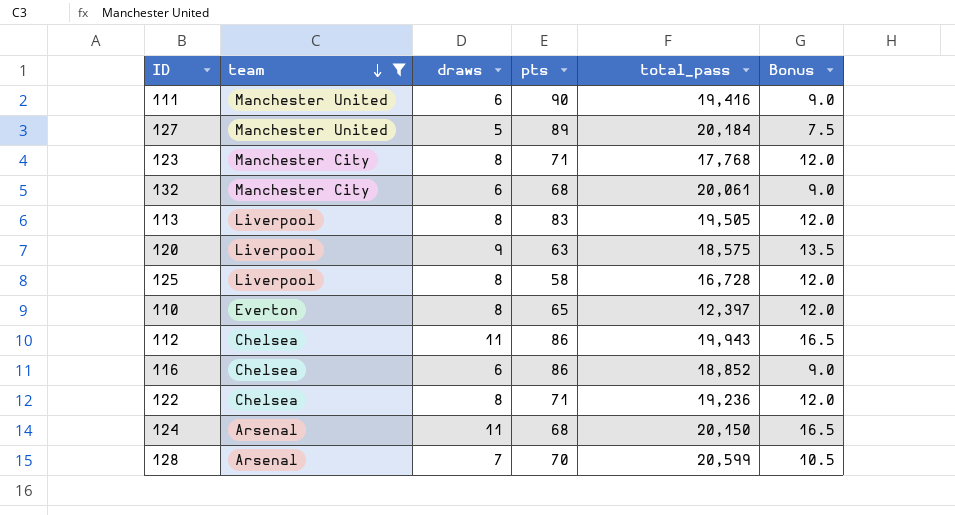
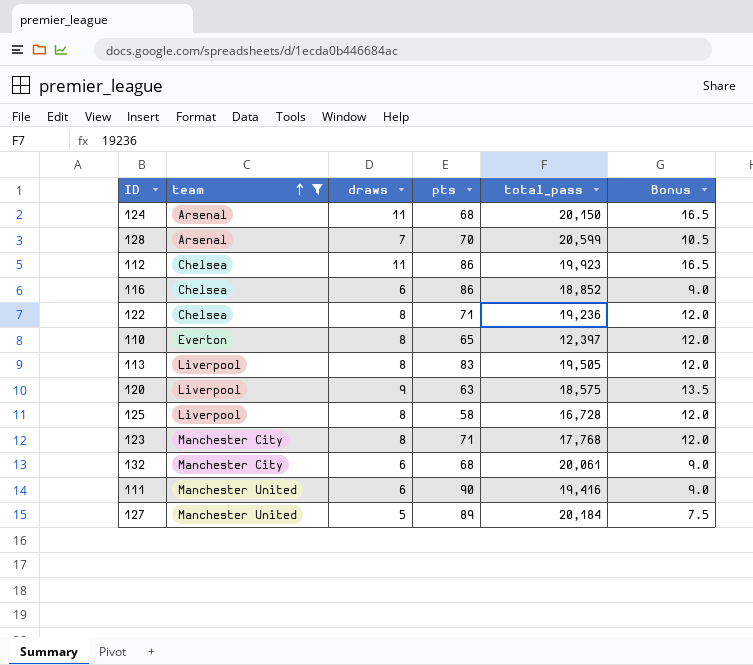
row order: team descending -> team ascending
112 | total_pass: 19,943 -> 19,923

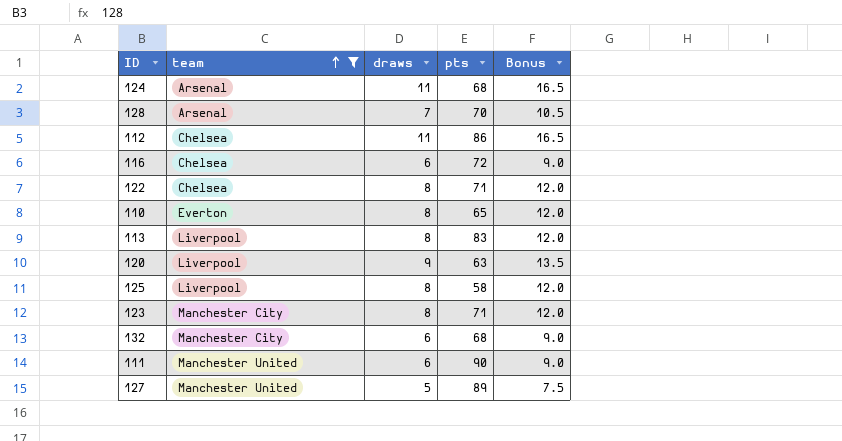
column total_pass | position: 5 -> none
116 | pts: 86 -> 72

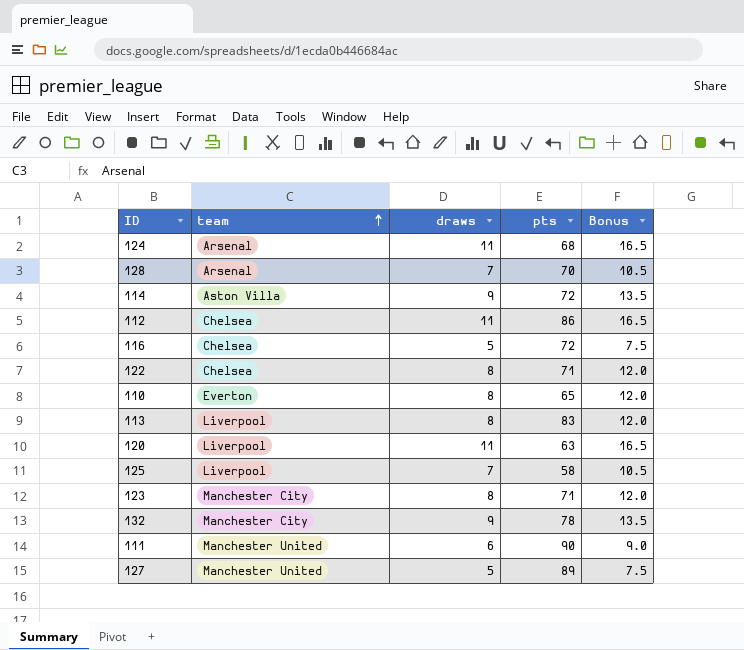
filter: team != Aston Villa -> none
116 | draws: 6 -> 5
116 | Bonus: 9.0 -> 7.5
120 | draws: 9 -> 11
120 | Bonus: 13.5 -> 16.5
125 | draws: 8 -> 7
125 | Bonus: 12.0 -> 10.5
132 | draws: 6 -> 9
132 | pts: 68 -> 78
132 | Bonus: 9.0 -> 13.5

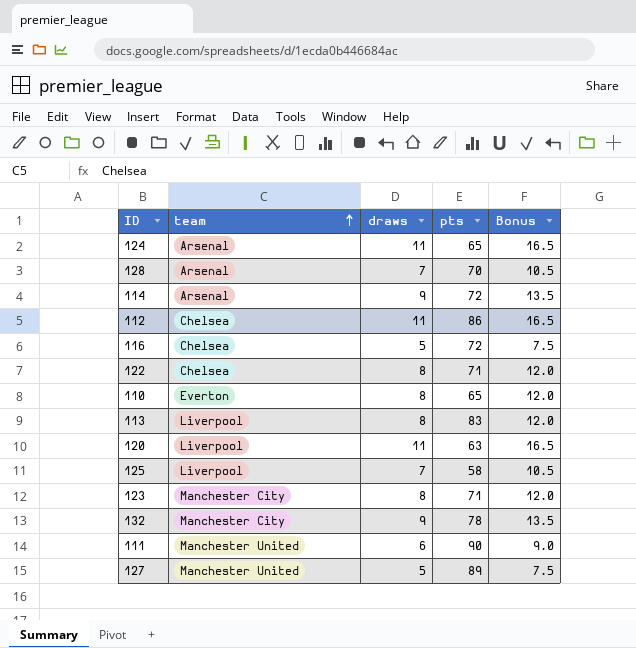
124 | pts: 68 -> 65
114 | team: Aston Villa -> Arsenal

